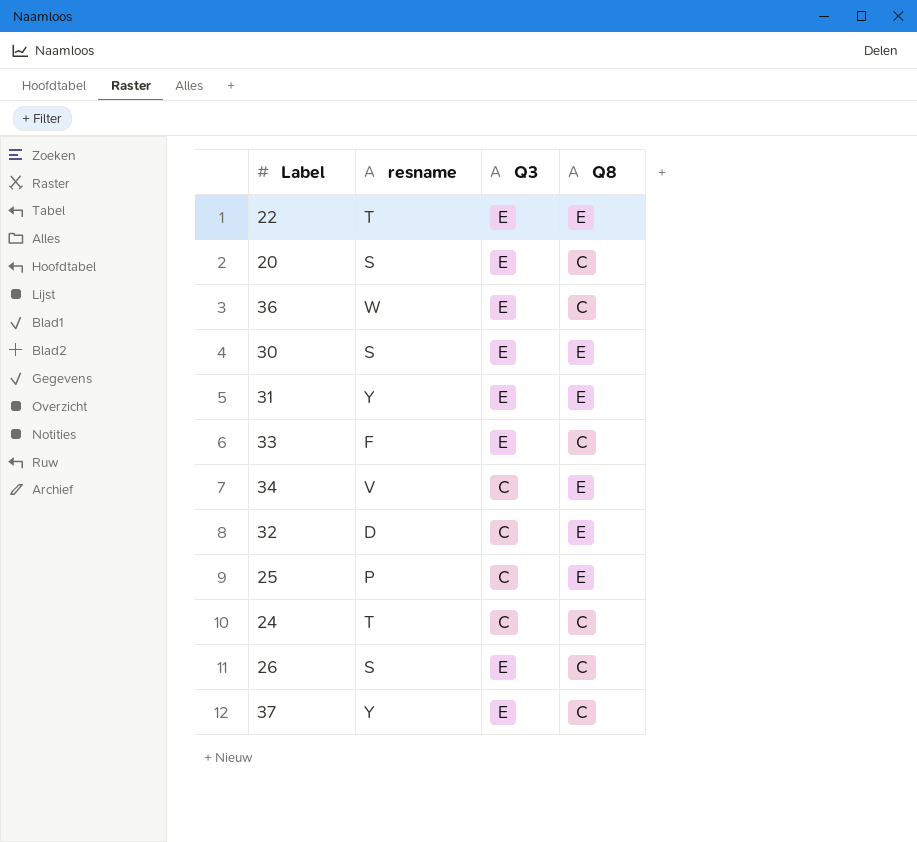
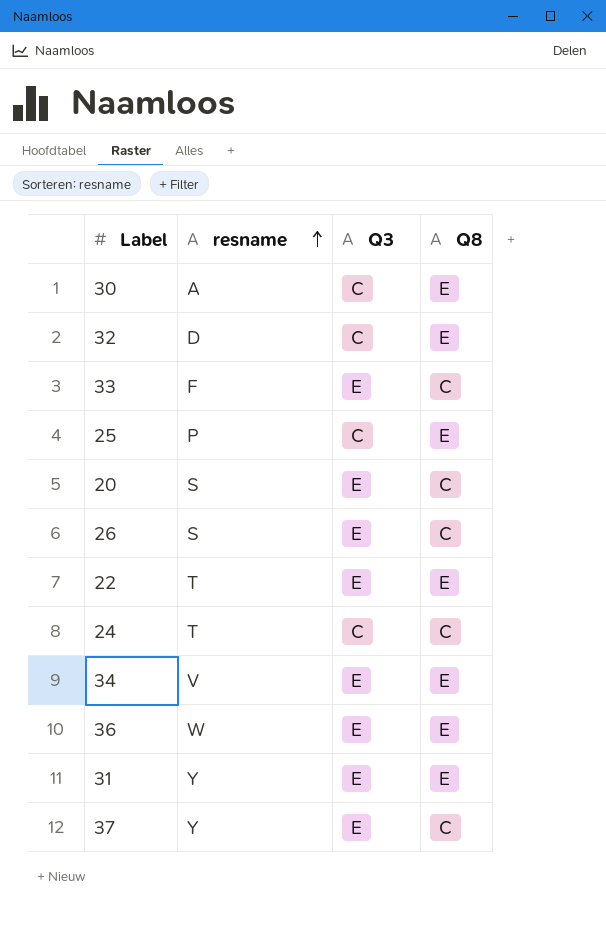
row order: none -> resname ascending
30 | resname: S -> A
30 | Q3: E -> C
34 | Q3: C -> E
36 | Q8: C -> E

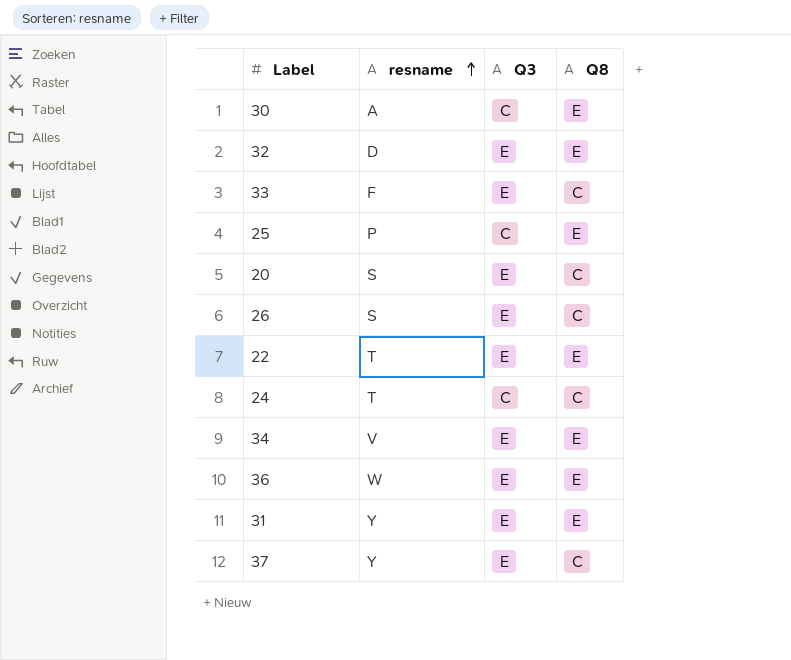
32 | Q3: C -> E

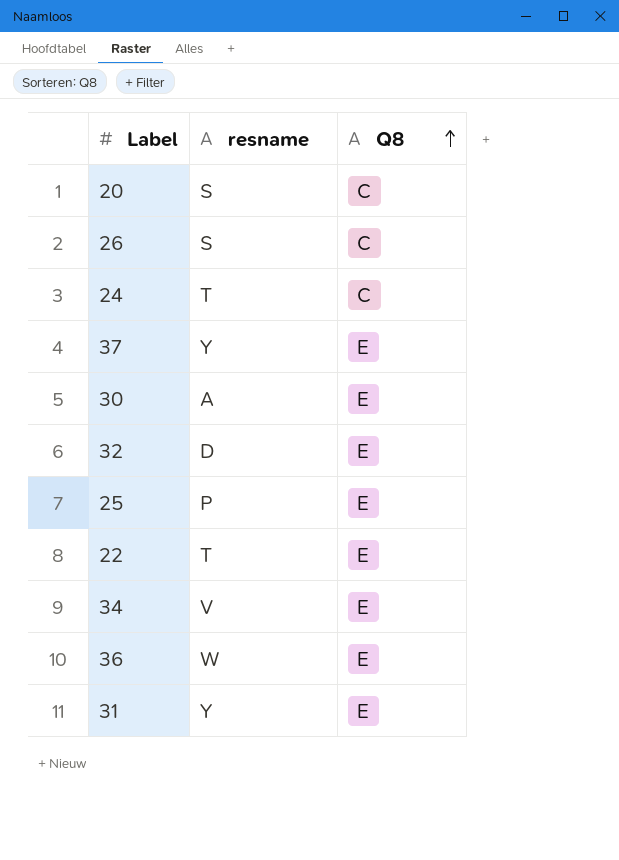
row order: resname ascending -> Q8 ascending
column Q3 | position: 3 -> none
row 33: F | E | C -> none
37 | Q8: C -> E

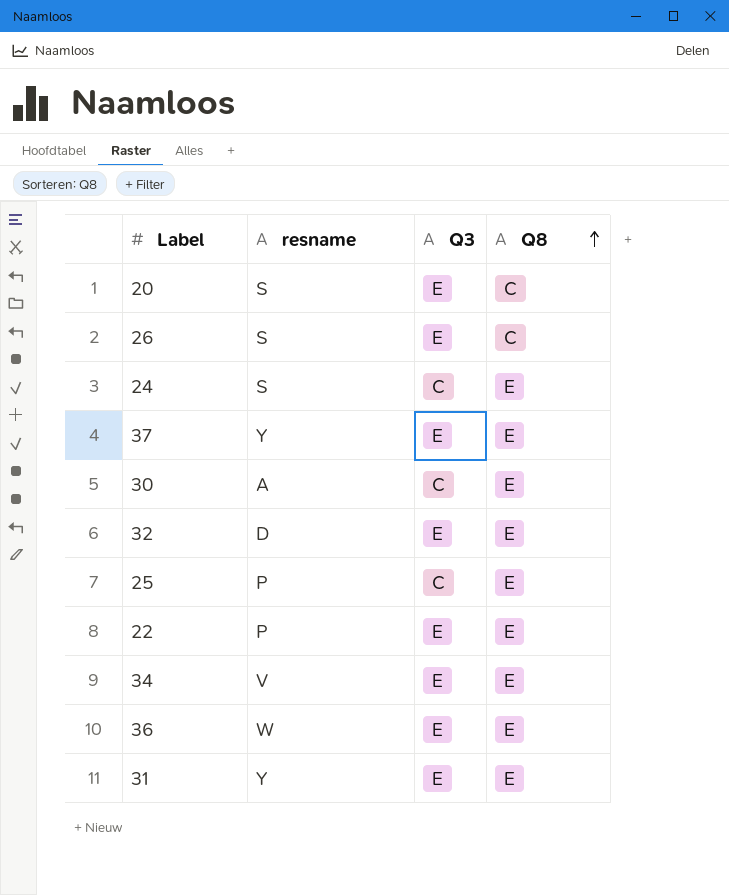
column Q3 | position: none -> 3
24 | resname: T -> S
24 | Q8: C -> E
22 | resname: T -> P

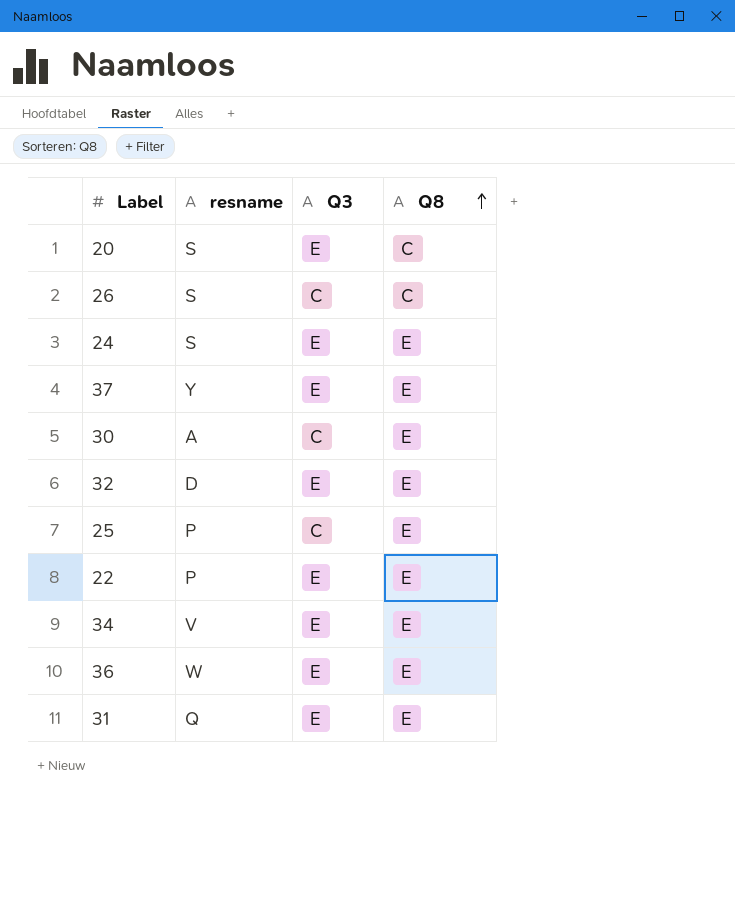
26 | Q3: E -> C
24 | Q3: C -> E
31 | resname: Y -> Q

